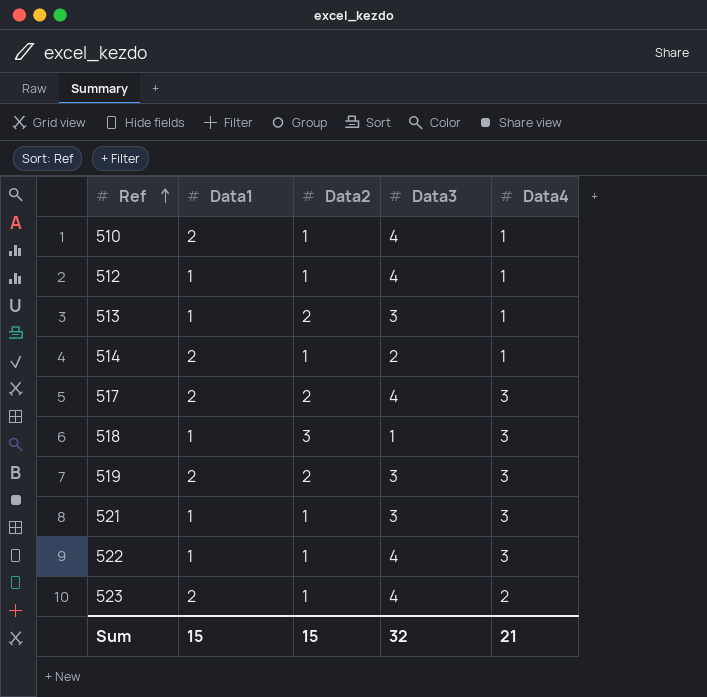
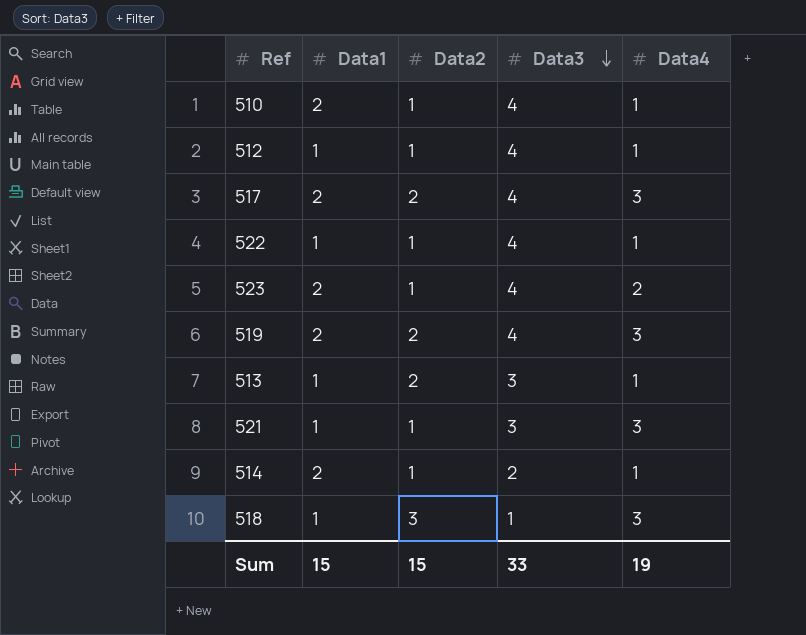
row order: Ref ascending -> Data3 descending
522 | Data4: 3 -> 1
519 | Data3: 3 -> 4
Sum | Data3: 32 -> 33
Sum | Data4: 21 -> 19

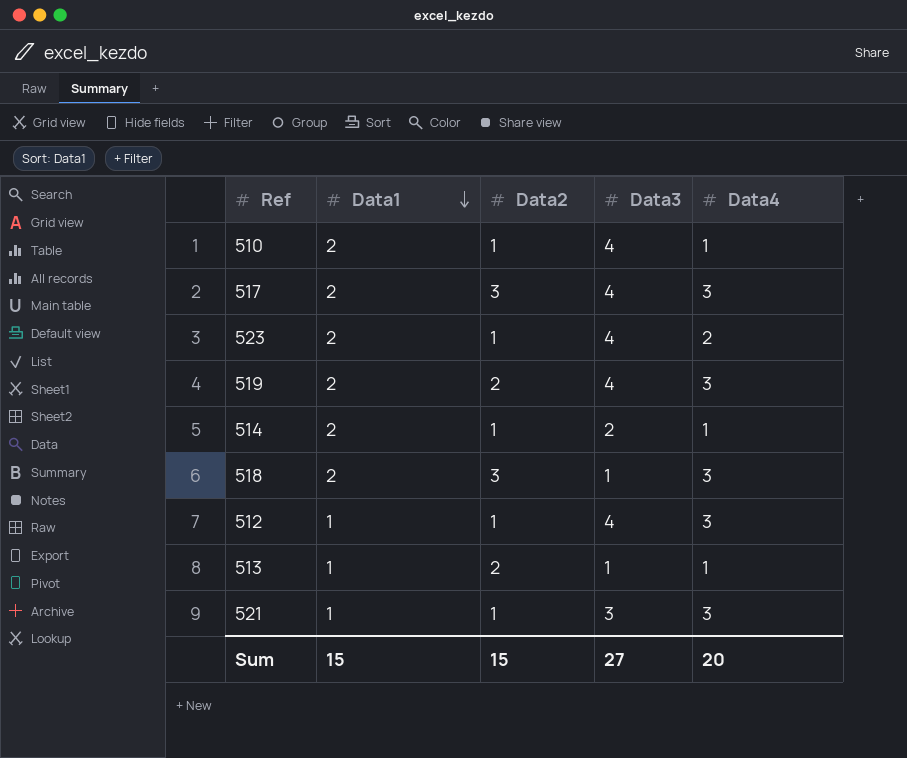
row order: Data3 descending -> Data1 descending
row 522: 1 | 1 | 4 | 1 -> none
517 | Data2: 2 -> 3
518 | Data1: 1 -> 2
512 | Data4: 1 -> 3
513 | Data3: 3 -> 1
Sum | Data3: 33 -> 27
Sum | Data4: 19 -> 20

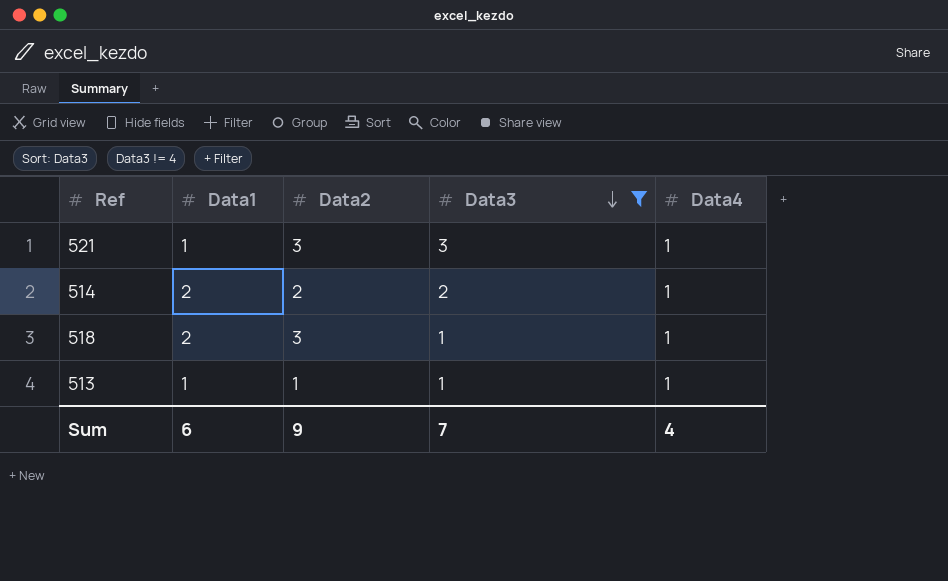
filter: none -> Data3 != 4
row order: Data1 descending -> Data3 descending
521 | Data2: 1 -> 3
521 | Data4: 3 -> 1
514 | Data2: 1 -> 2
518 | Data4: 3 -> 1
513 | Data2: 2 -> 1
Sum | Data1: 15 -> 6
Sum | Data2: 15 -> 9
Sum | Data3: 27 -> 7
Sum | Data4: 20 -> 4

